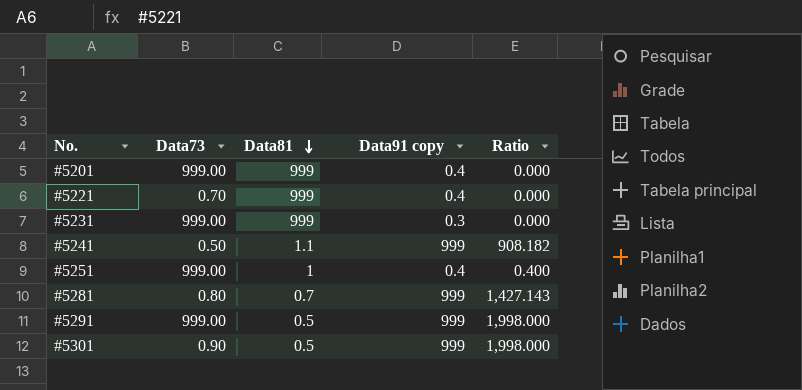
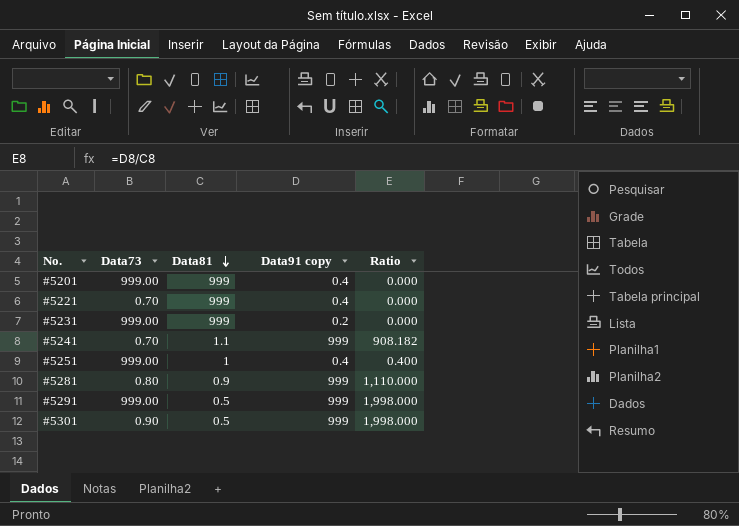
#5231 | Data91 copy: 0.3 -> 0.2
#5241 | Data73: 0.50 -> 0.70
#5281 | Data81: 0.7 -> 0.9
#5281 | Ratio: 1,427.143 -> 1,110.000

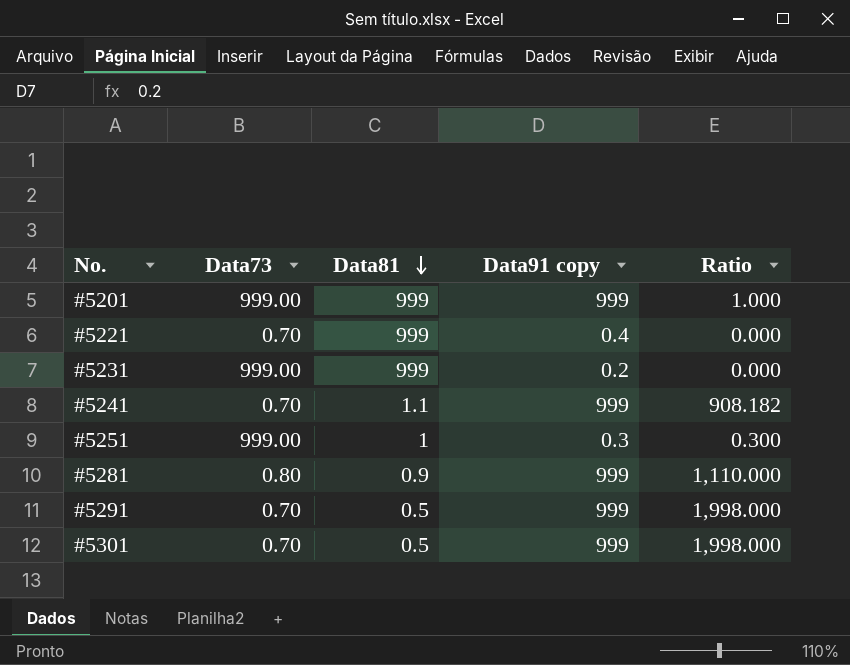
#5201 | Data91 copy: 0.4 -> 999
#5201 | Ratio: 0.000 -> 1.000
#5251 | Data91 copy: 0.4 -> 0.3
#5251 | Ratio: 0.400 -> 0.300
#5291 | Data73: 999.00 -> 0.70
#5301 | Data73: 0.90 -> 0.70

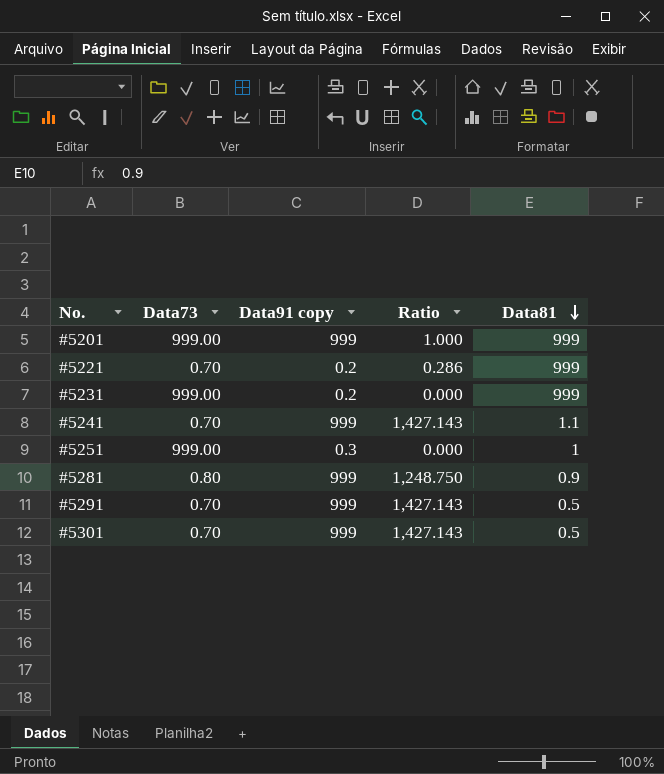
column Ratio | formula: [Data91 copy] / [Data81] -> [Data91 copy] / [Data73]
column Data81 | position: 3 -> 5
#5221 | Data91 copy: 0.4 -> 0.2

